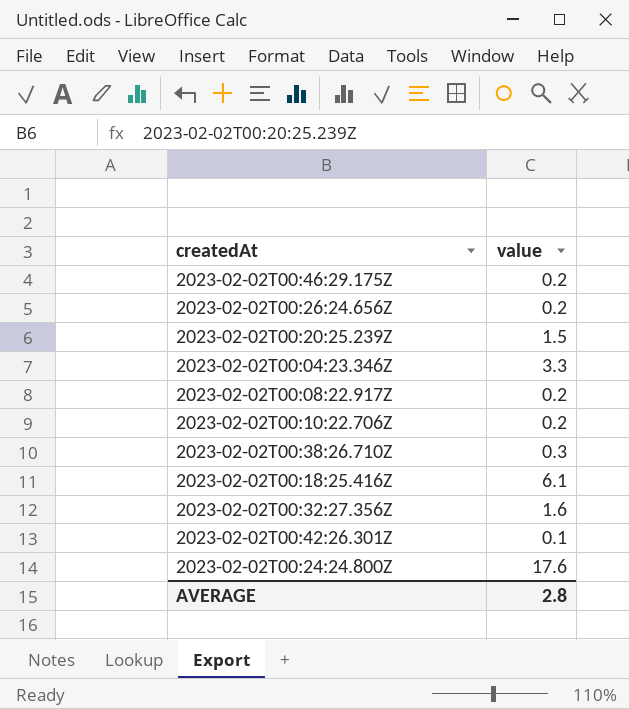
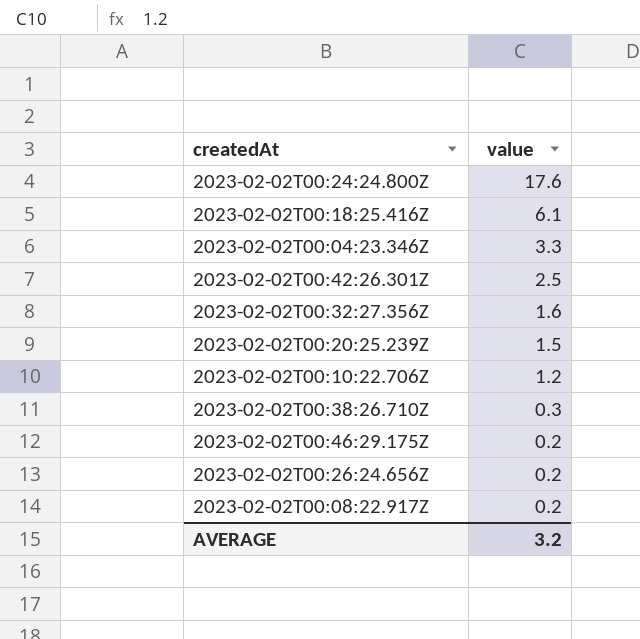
row order: none -> value descending
2023-02-02T00:42:26.301Z | value: 0.1 -> 2.5
2023-02-02T00:10:22.706Z | value: 0.2 -> 1.2
AVERAGE | value: 2.8 -> 3.2

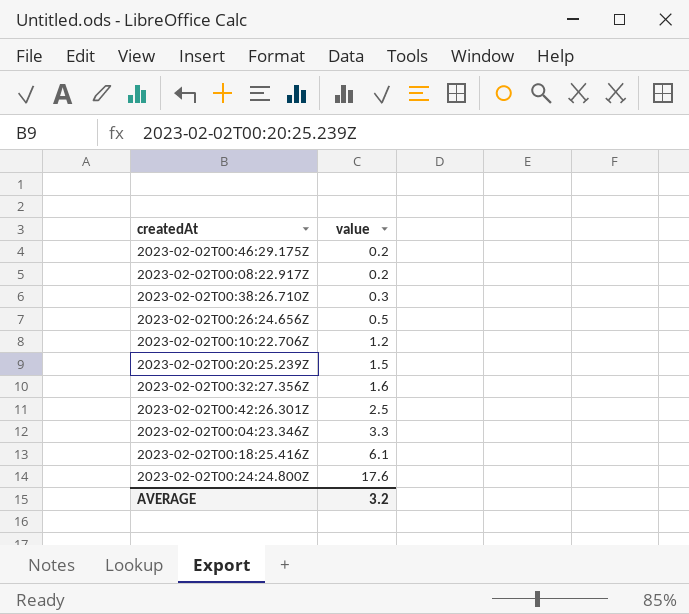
row order: value descending -> value ascending
2023-02-02T00:26:24.656Z | value: 0.2 -> 0.5

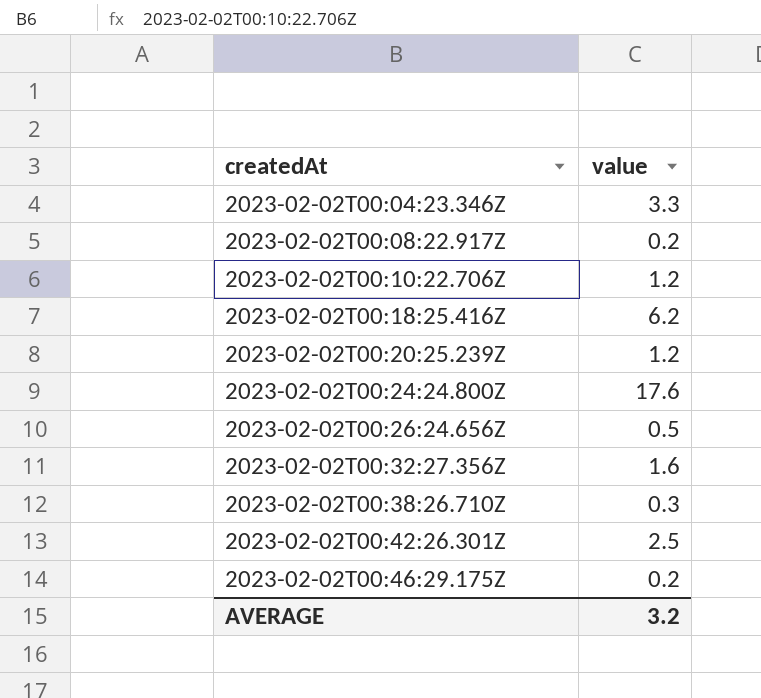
row order: value ascending -> createdAt ascending
2023-02-02T00:18:25.416Z | value: 6.1 -> 6.2
2023-02-02T00:20:25.239Z | value: 1.5 -> 1.2

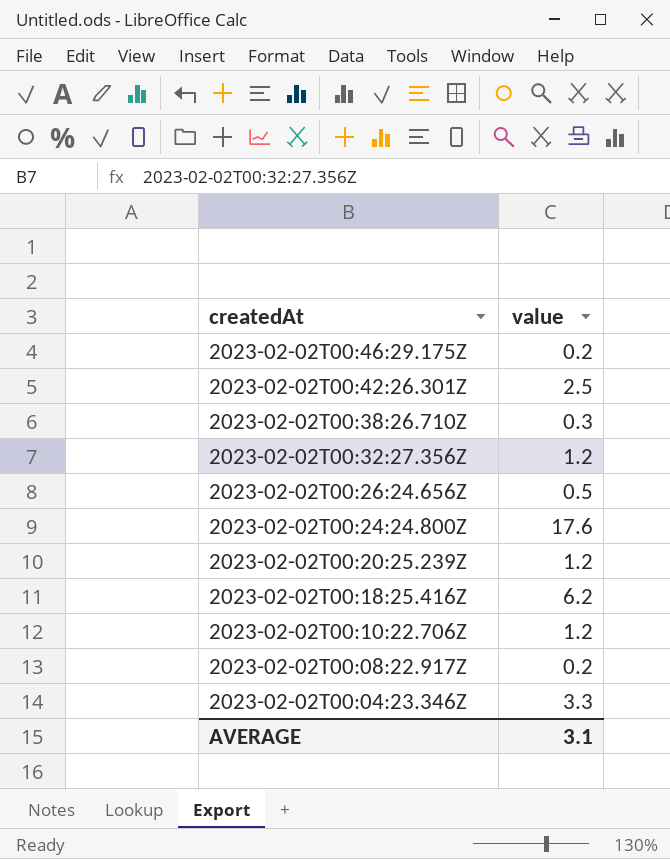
row order: createdAt ascending -> createdAt descending
2023-02-02T00:32:27.356Z | value: 1.6 -> 1.2
AVERAGE | value: 3.2 -> 3.1

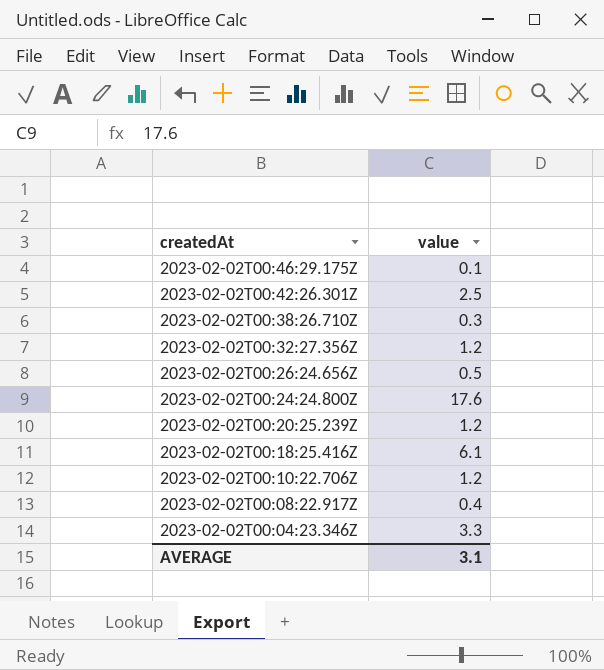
2023-02-02T00:46:29.175Z | value: 0.2 -> 0.1
2023-02-02T00:18:25.416Z | value: 6.2 -> 6.1
2023-02-02T00:08:22.917Z | value: 0.2 -> 0.4

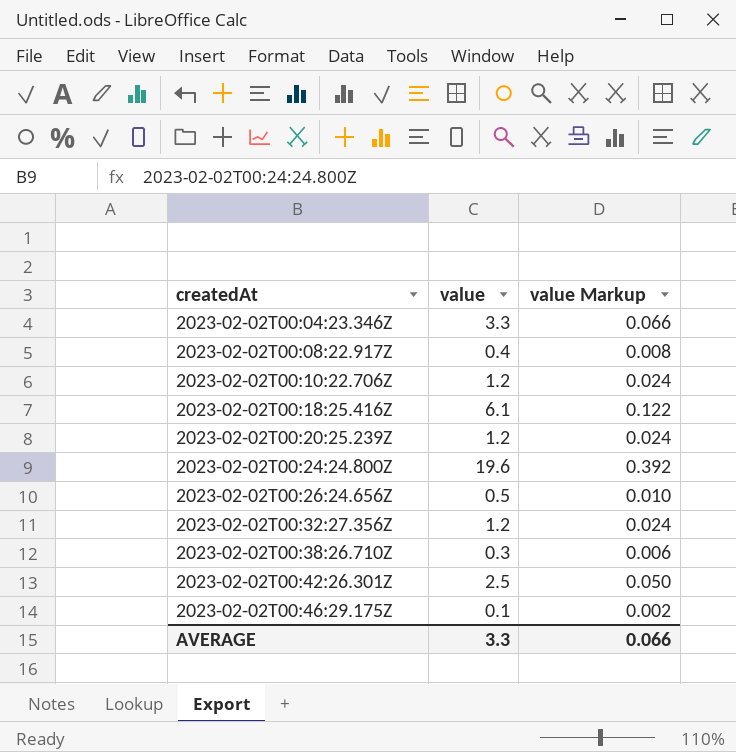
row order: createdAt descending -> createdAt ascending
column value Markup | formula: none -> [value] * 0.02
2023-02-02T00:24:24.800Z | value: 17.6 -> 19.6
AVERAGE | value: 3.1 -> 3.3

